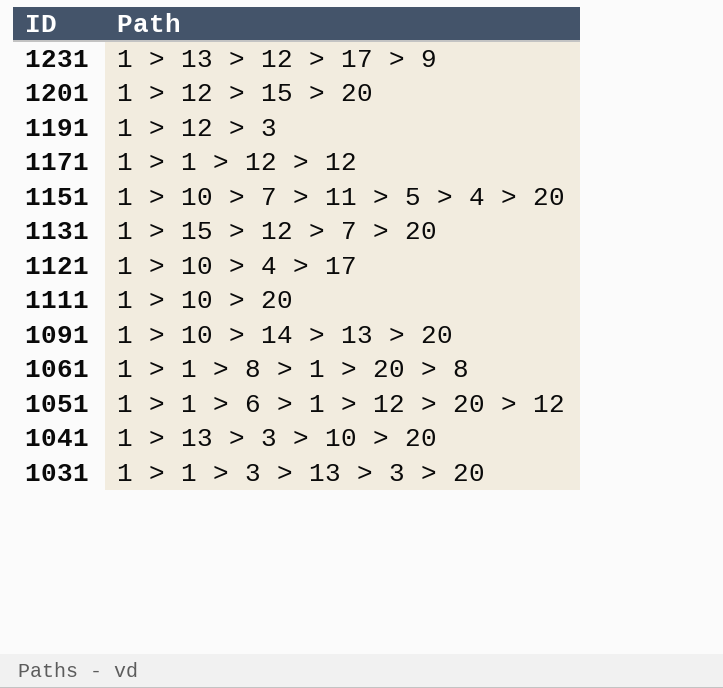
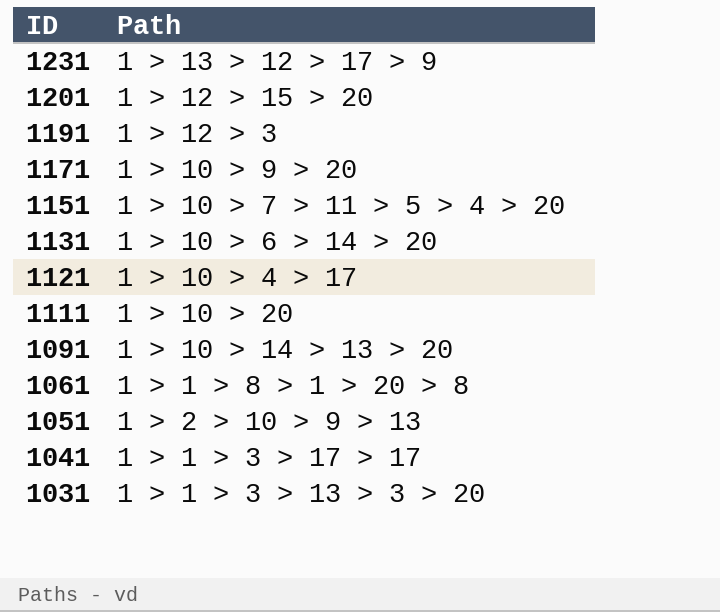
1171 | Path: 1 > 1 > 12 > 12 -> 1 > 10 > 9 > 20
1131 | Path: 1 > 15 > 12 > 7 > 20 -> 1 > 10 > 6 > 14 > 20
1051 | Path: 1 > 1 > 6 > 1 > 12 > 20 > 12 -> 1 > 2 > 10 > 9 > 13
1041 | Path: 1 > 13 > 3 > 10 > 20 -> 1 > 1 > 3 > 17 > 17

